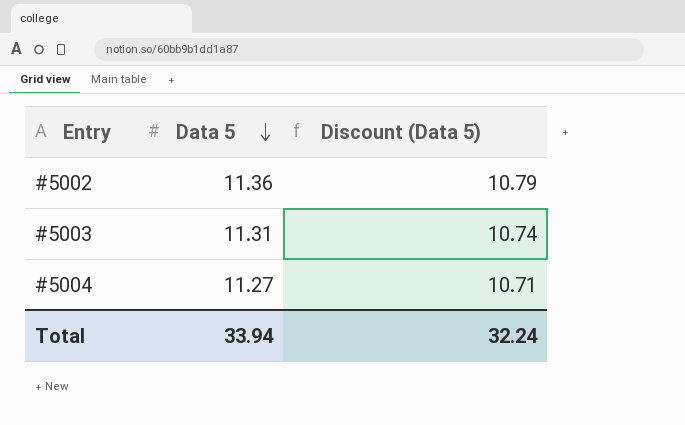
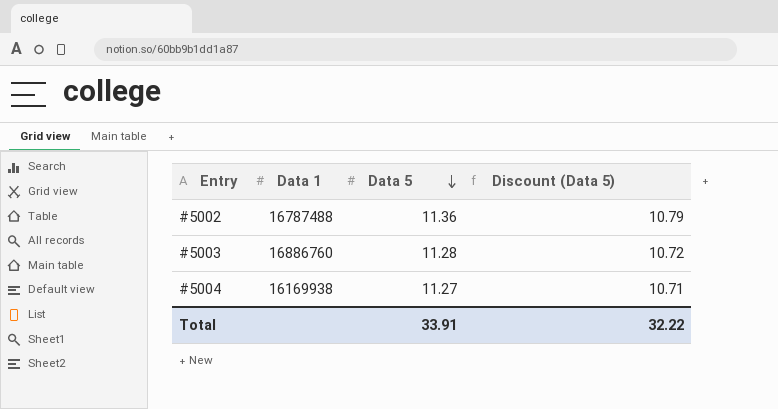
column Data 1 | position: none -> 2
#5003 | Data 5: 11.31 -> 11.28
#5003 | Discount (Data 5): 10.74 -> 10.72
Total | Data 5: 33.94 -> 33.91
Total | Discount (Data 5): 32.24 -> 32.22

